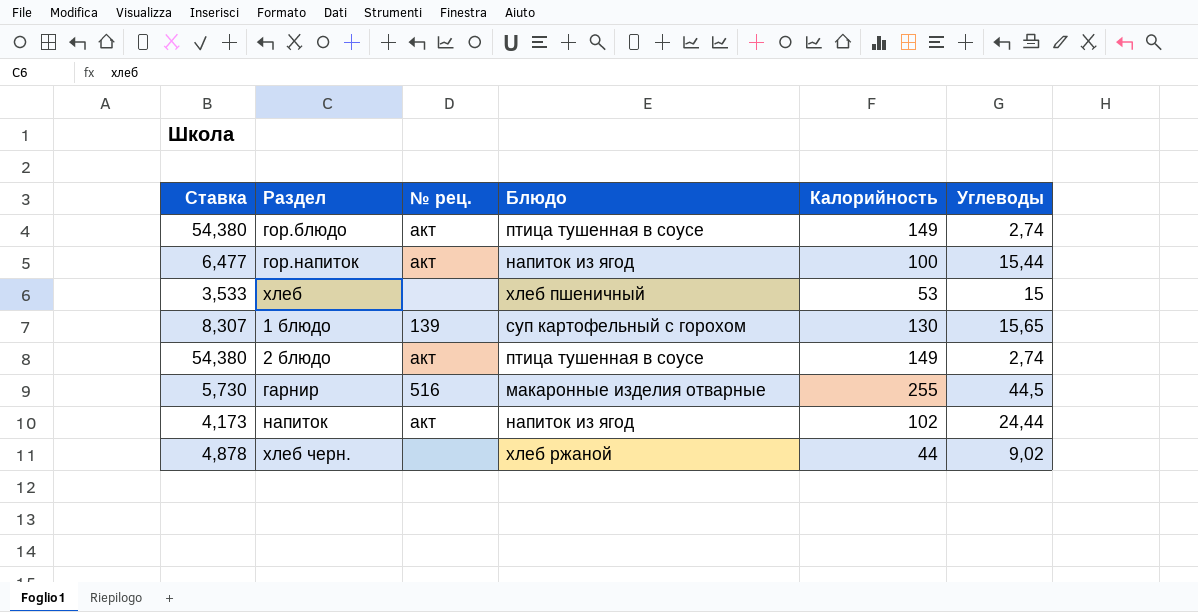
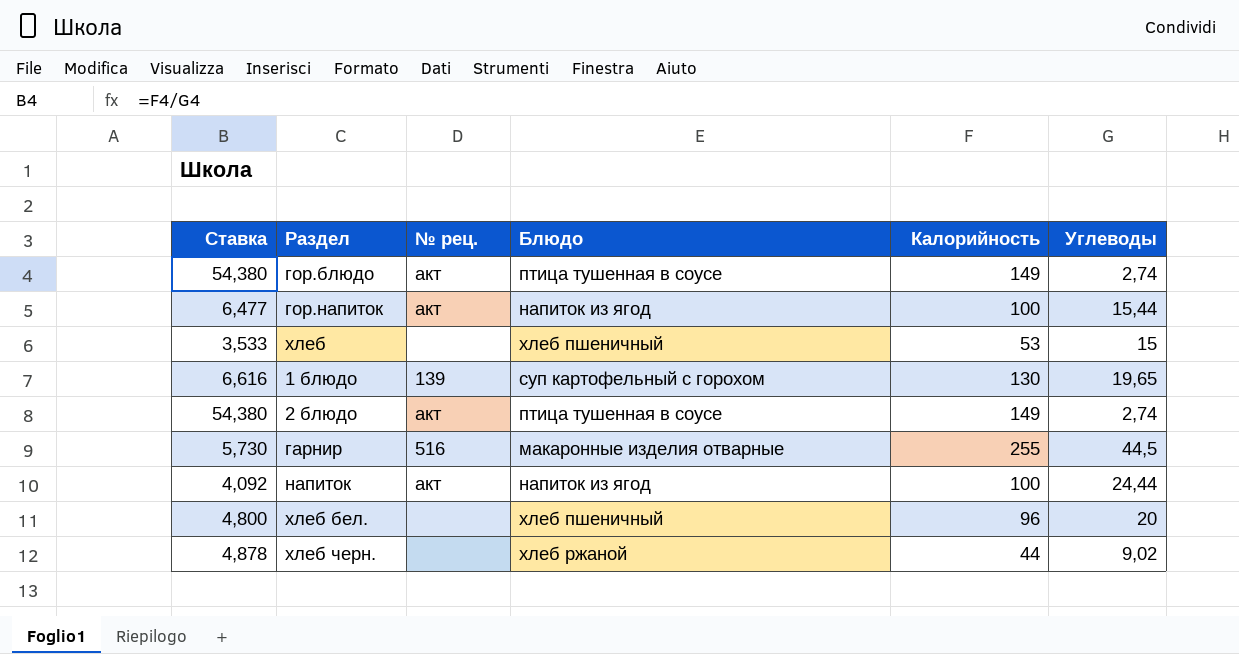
1 блюдо | Ставка: 8,307 -> 6,616
1 блюдо | Углеводы: 15,65 -> 19,65
напиток | Ставка: 4,173 -> 4,092
напиток | Калорийность: 102 -> 100
row хлеб бел.: none -> 4,800 | none | хлеб пшеничный | 96 | 20

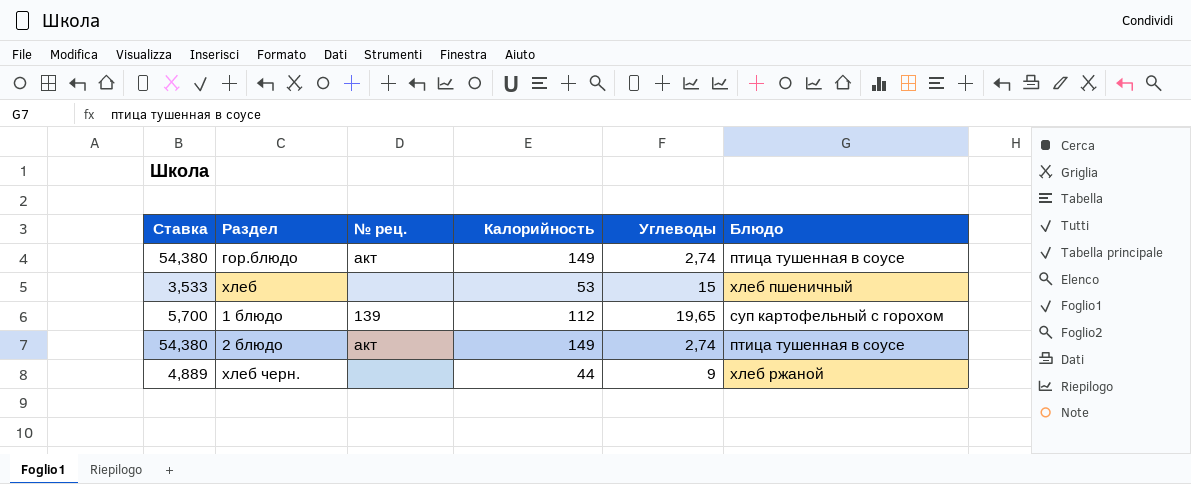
column Блюдо | position: 4 -> 6
row гор.напиток: 6,477 | акт | напиток из ягод | 100 | 15,44 -> none
row гарнир: 5,730 | 516 | макаронные изделия отварные | 255 | 44,5 -> none
row напиток: 4,092 | акт | напиток из ягод | 100 | 24,44 -> none
row хлеб бел.: 4,800 | none | хлеб пшеничный | 96 | 20 -> none
1 блюдо | Ставка: 6,616 -> 5,700
1 блюдо | Калорийность: 130 -> 112
хлеб черн. | Ставка: 4,878 -> 4,889
хлеб черн. | Углеводы: 9,02 -> 9

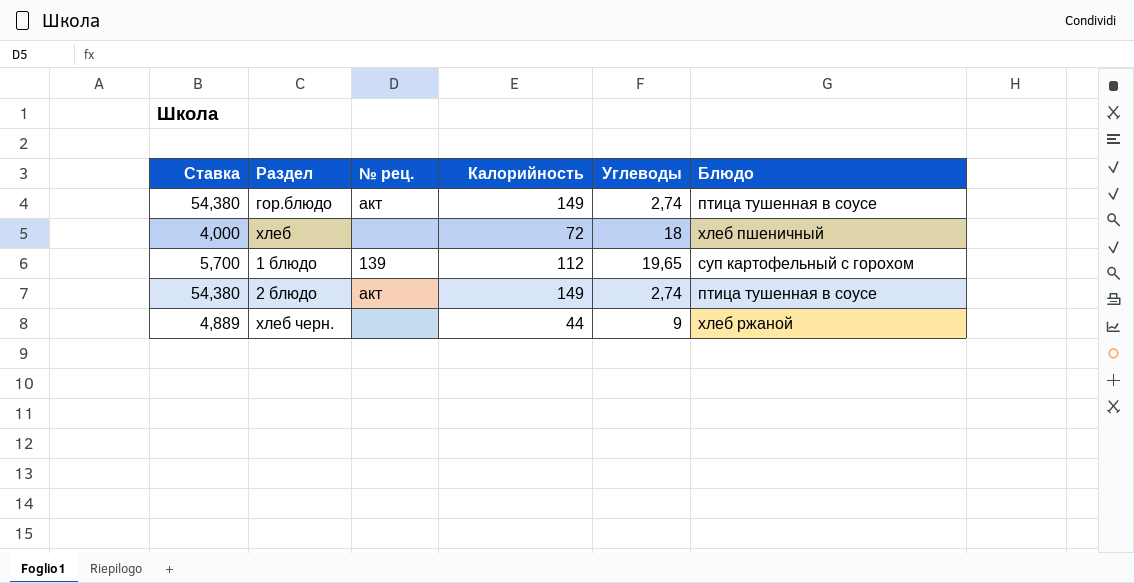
хлеб | Ставка: 3,533 -> 4,000
хлеб | Калорийность: 53 -> 72
хлеб | Углеводы: 15 -> 18

